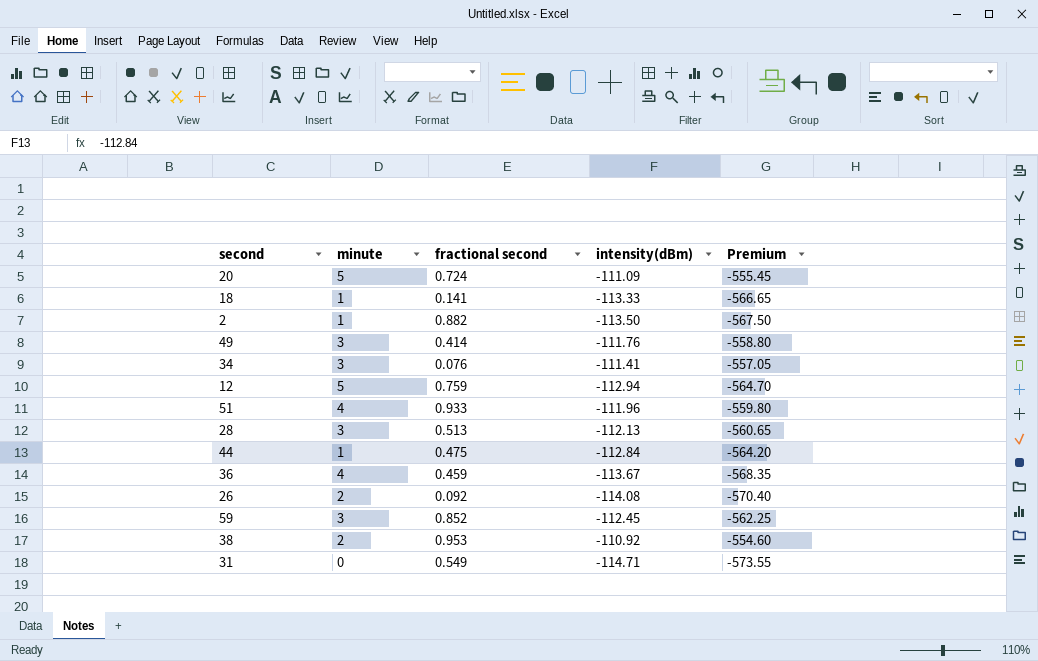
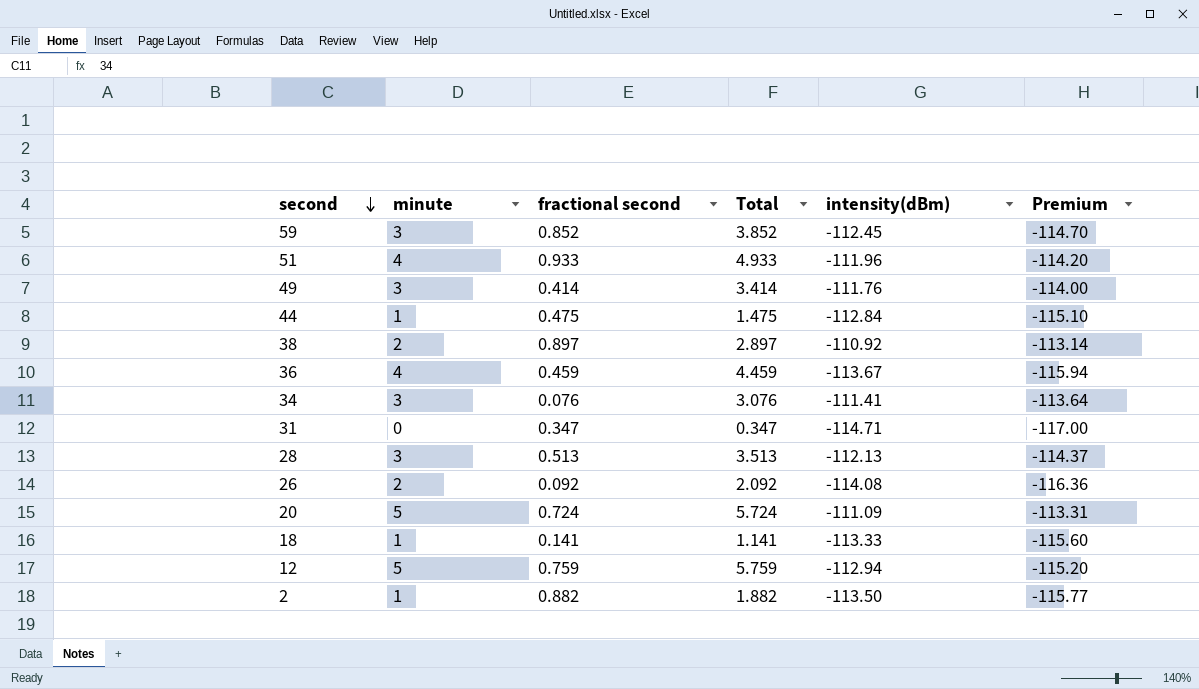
row order: none -> second descending
column Total | formula: none -> [minute] + [fractional second]
column Premium | formula: [intensity(dBm)] * 5 -> [intensity(dBm)] * 1.02
38 | fractional second: 0.953 -> 0.897
31 | fractional second: 0.549 -> 0.347

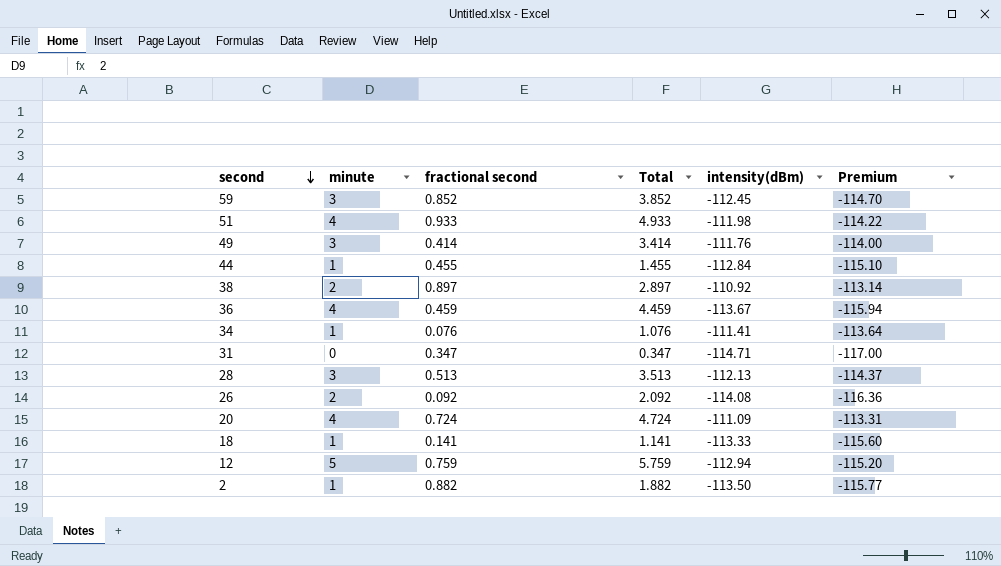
51 | intensity(dBm): -111.96 -> -111.98
51 | Premium: -114.20 -> -114.22
44 | fractional second: 0.475 -> 0.455
44 | Total: 1.475 -> 1.455
34 | minute: 3 -> 1
34 | Total: 3.076 -> 1.076
20 | minute: 5 -> 4
20 | Total: 5.724 -> 4.724

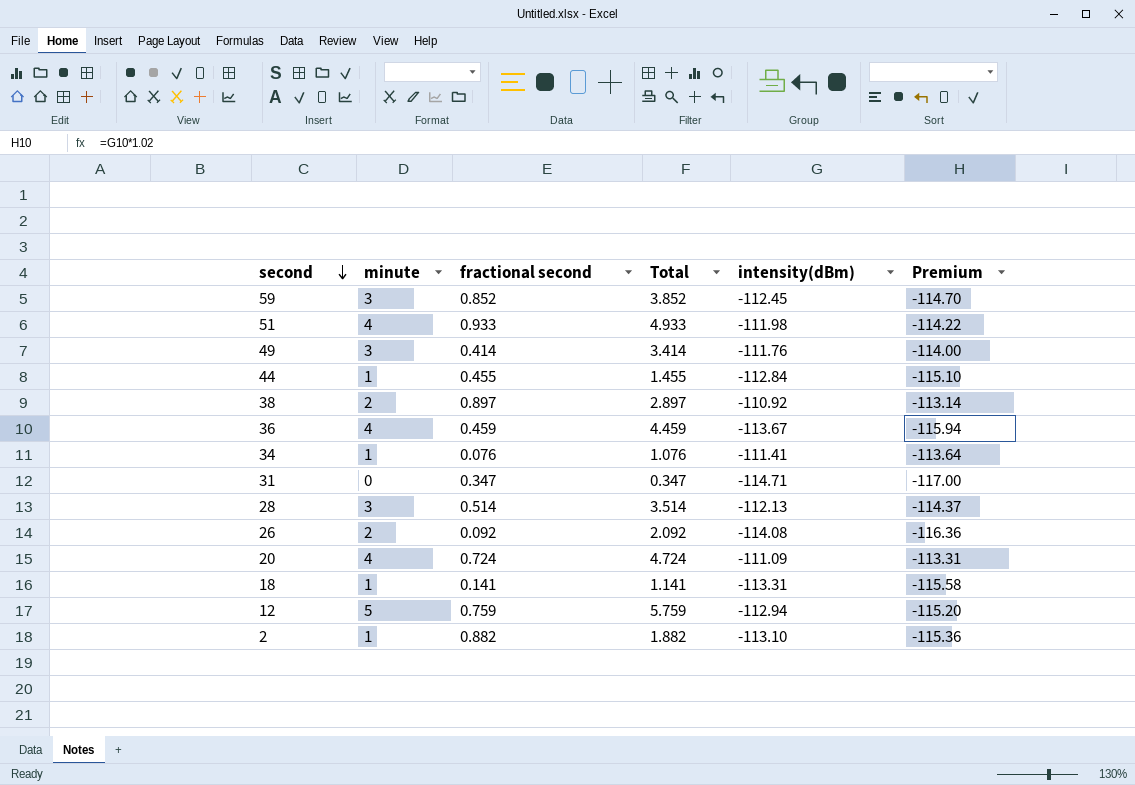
28 | fractional second: 0.513 -> 0.514
28 | Total: 3.513 -> 3.514
18 | intensity(dBm): -113.33 -> -113.31
18 | Premium: -115.60 -> -115.58
2 | intensity(dBm): -113.50 -> -113.10
2 | Premium: -115.77 -> -115.36

